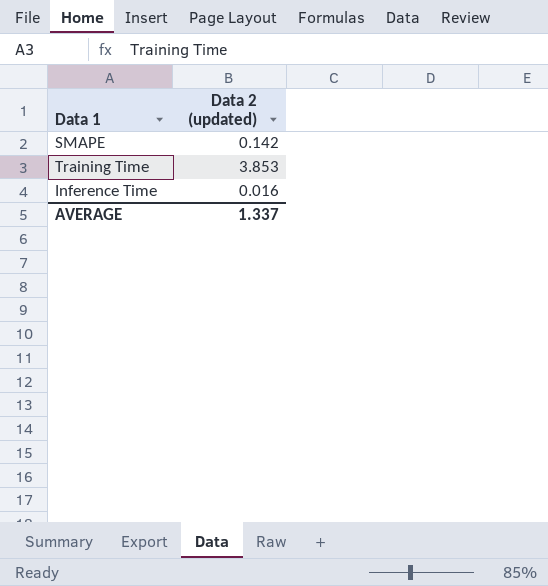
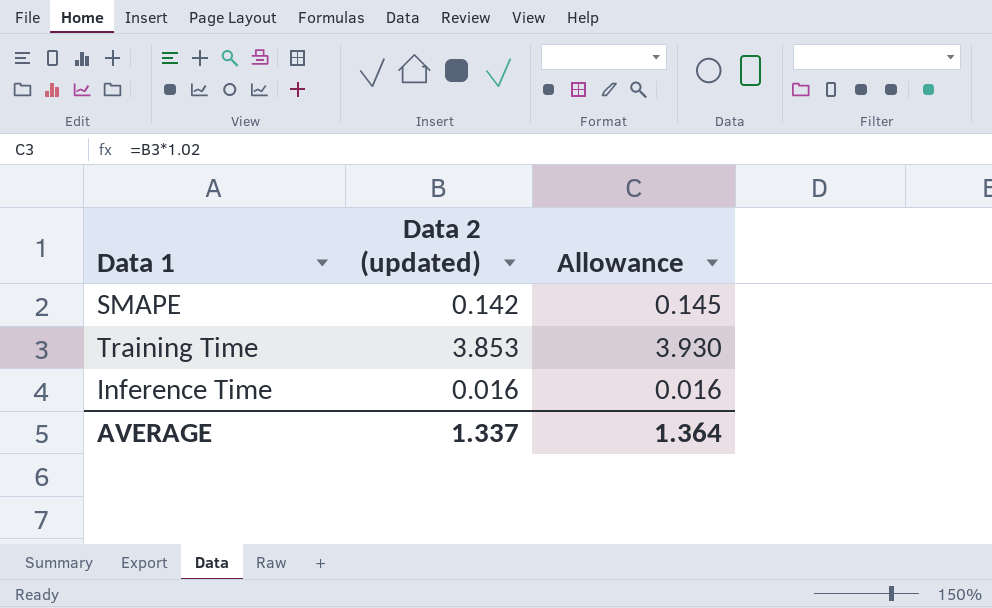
column Allowance | formula: none -> [Data 2 (updated)] * 1.02

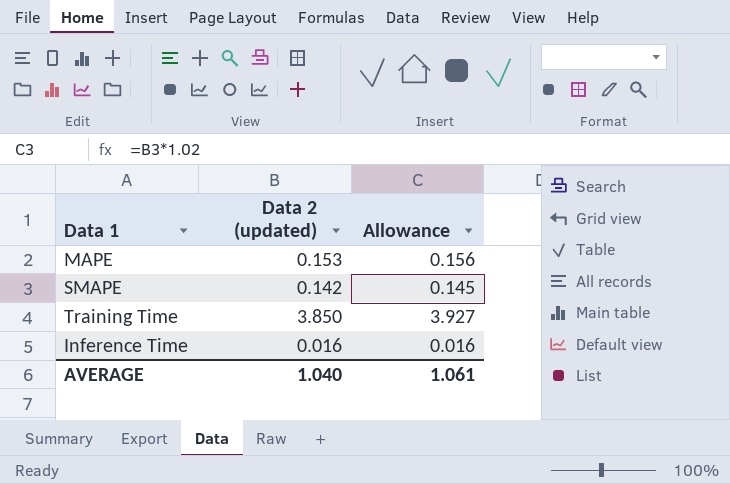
row MAPE: none -> 0.153 | 0.156
Training Time | Data 2 (updated): 3.853 -> 3.850
Training Time | Allowance: 3.930 -> 3.927
AVERAGE | Data 2 (updated): 1.337 -> 1.040
AVERAGE | Allowance: 1.364 -> 1.061

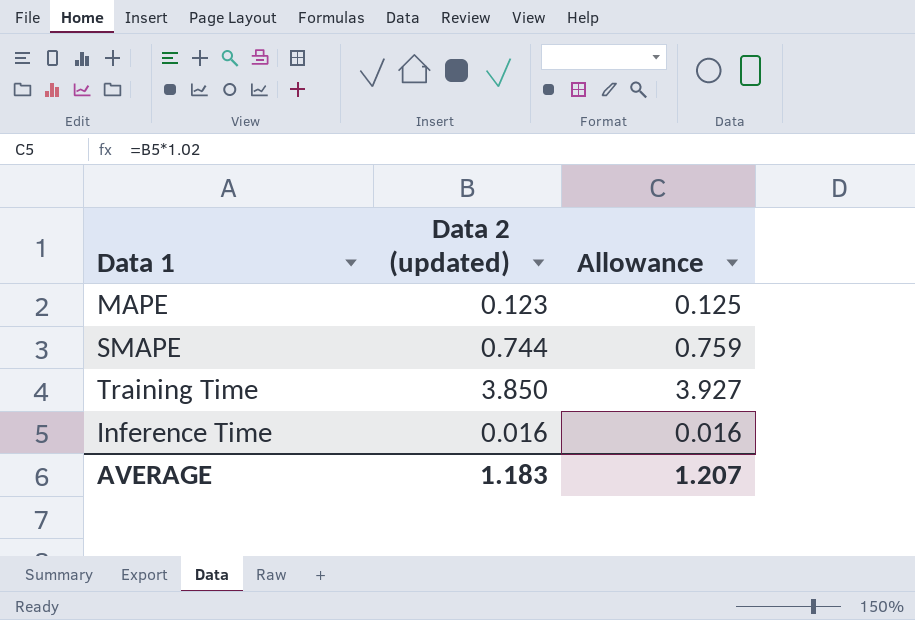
MAPE | Data 2 (updated): 0.153 -> 0.123
MAPE | Allowance: 0.156 -> 0.125
SMAPE | Data 2 (updated): 0.142 -> 0.744
SMAPE | Allowance: 0.145 -> 0.759
AVERAGE | Data 2 (updated): 1.040 -> 1.183
AVERAGE | Allowance: 1.061 -> 1.207

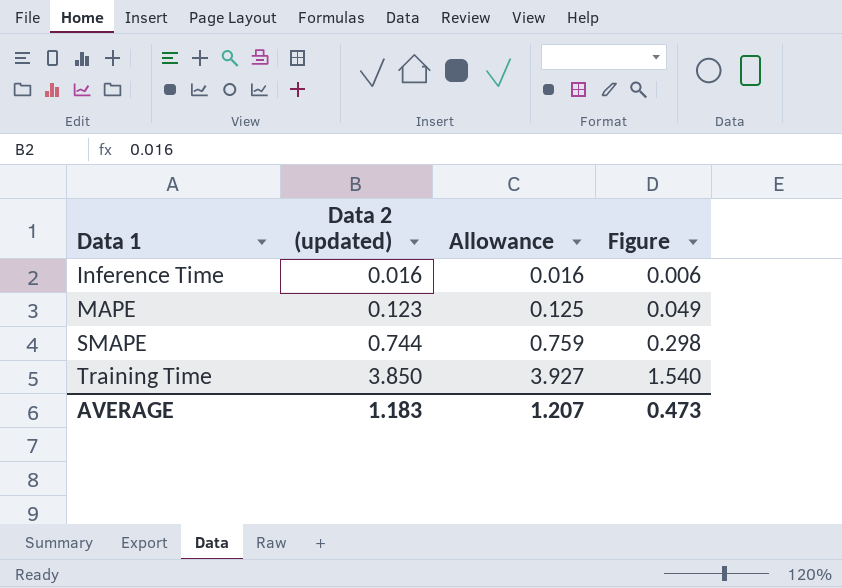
row order: none -> Data 1 ascending
column Figure | formula: none -> [Data 2 (updated)] * 0.4

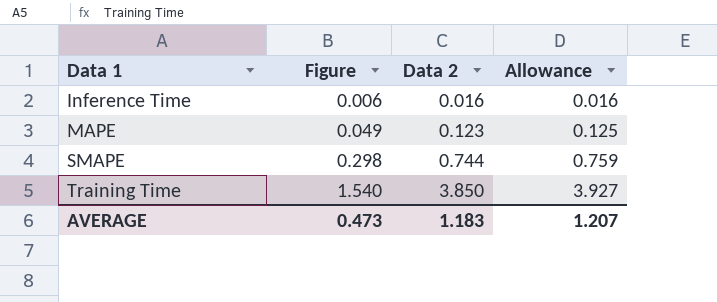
column Figure | position: 4 -> 2
column name: Data 2 (updated) -> Data 2

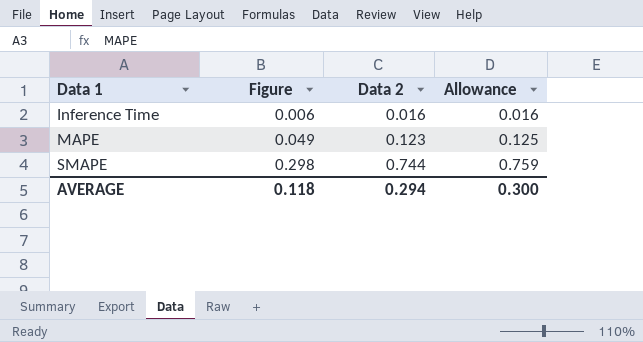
row Training Time: 1.540 | 3.850 | 3.927 -> none
AVERAGE | Figure: 0.473 -> 0.118
AVERAGE | Data 2: 1.183 -> 0.294
AVERAGE | Allowance: 1.207 -> 0.300

